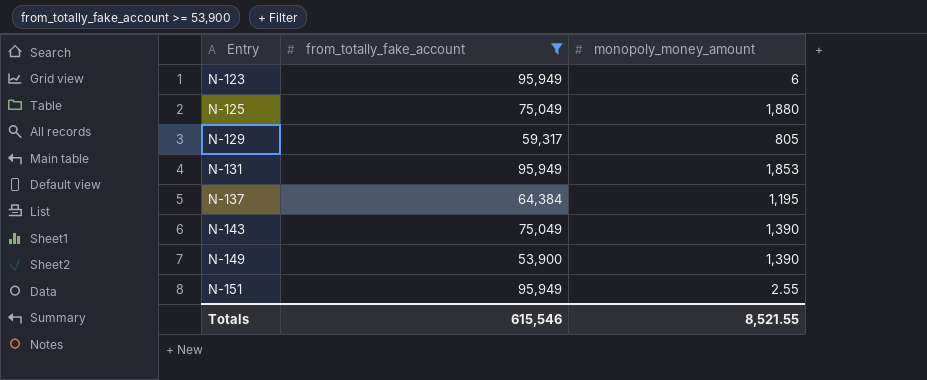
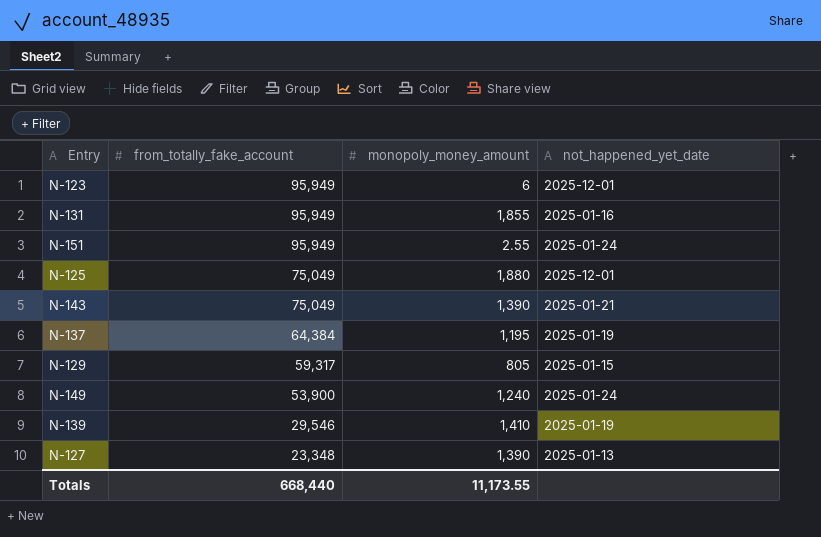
filter: from_totally_fake_account >= 53,900 -> none
row order: Entry ascending -> from_totally_fake_account descending
column not_happened_yet_date | position: none -> 4
N-131 | monopoly_money_amount: 1,853 -> 1,855
N-149 | monopoly_money_amount: 1,390 -> 1,240
Totals | from_totally_fake_account: 615,546 -> 668,440
Totals | monopoly_money_amount: 8,521.55 -> 11,173.55

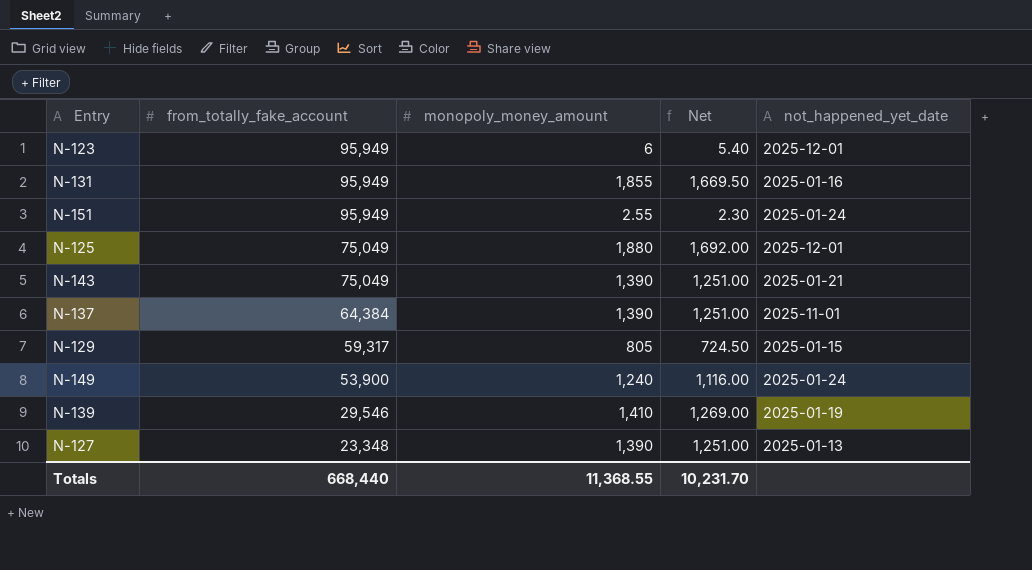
column Net | formula: none -> [monopoly_money_amount] * 0.9
N-137 | monopoly_money_amount: 1,195 -> 1,390
N-137 | not_happened_yet_date: 2025-01-19 -> 2025-11-01
Totals | monopoly_money_amount: 11,173.55 -> 11,368.55

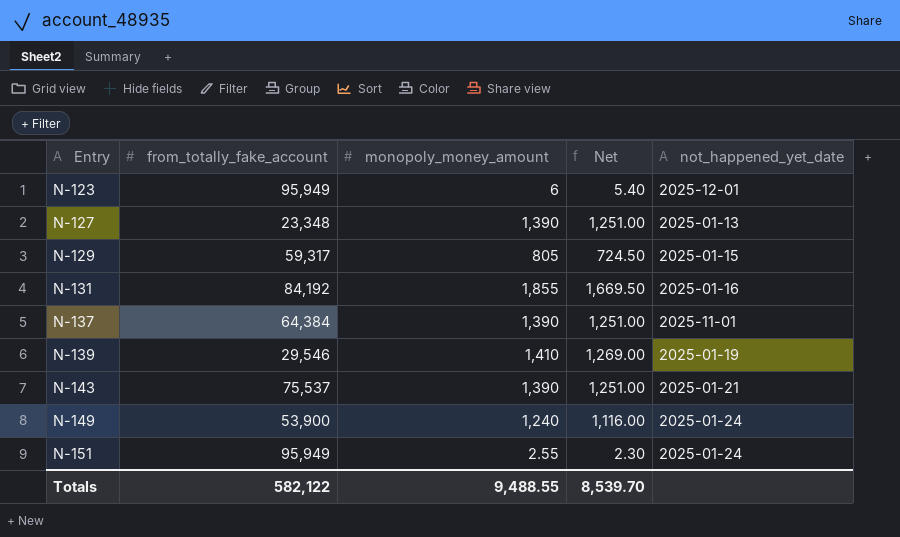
row order: from_totally_fake_account descending -> Entry ascending
row N-125: 75,049 | 1,880 | 1,692.00 | 2025-12-01 -> none
N-131 | from_totally_fake_account: 95,949 -> 84,192
N-143 | from_totally_fake_account: 75,049 -> 75,537
Totals | from_totally_fake_account: 668,440 -> 582,122
Totals | monopoly_money_amount: 11,368.55 -> 9,488.55
Totals | Net: 10,231.70 -> 8,539.70

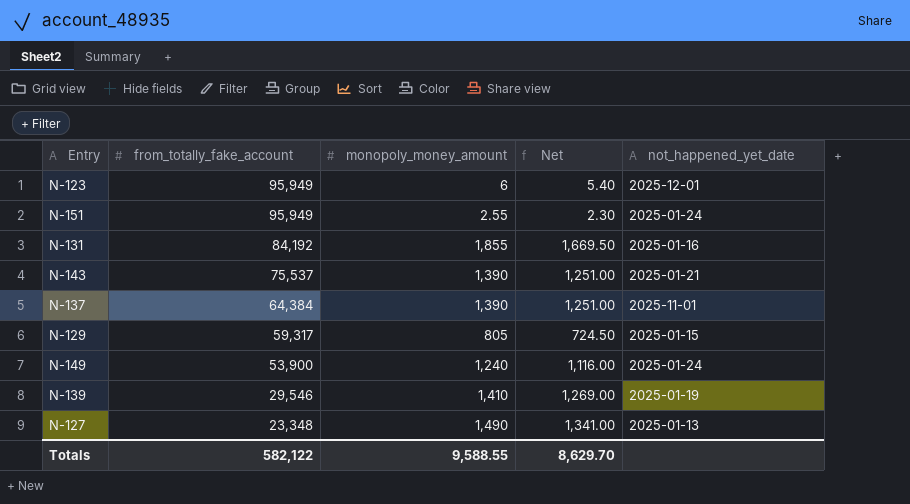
row order: Entry ascending -> from_totally_fake_account descending
N-127 | monopoly_money_amount: 1,390 -> 1,490
N-127 | Net: 1,251.00 -> 1,341.00
Totals | monopoly_money_amount: 9,488.55 -> 9,588.55
Totals | Net: 8,539.70 -> 8,629.70

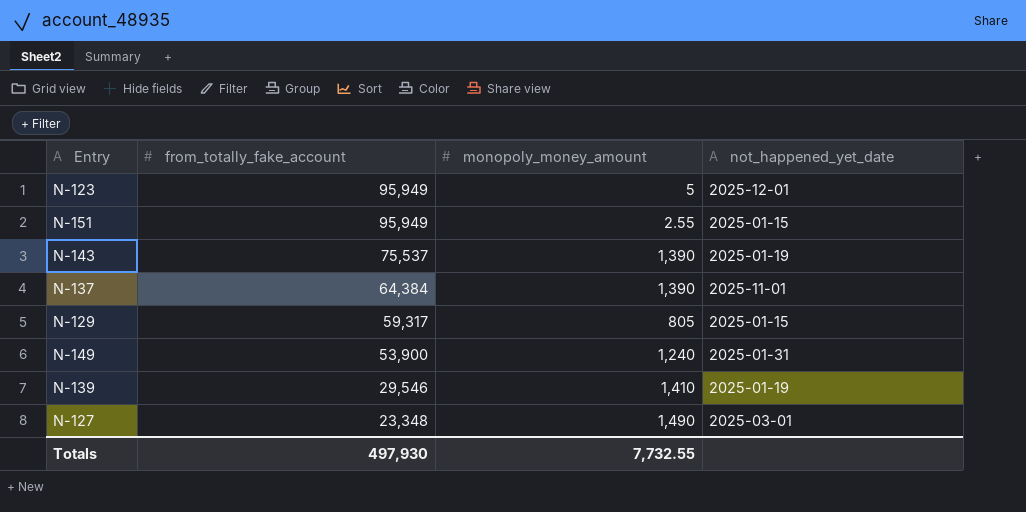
column Net | formula: [monopoly_money_amount] * 0.9 -> none
row N-131: 84,192 | 1,855 | 1,669.50 | 2025-01-16 -> none
N-123 | monopoly_money_amount: 6 -> 5
N-151 | not_happened_yet_date: 2025-01-24 -> 2025-01-15
N-143 | not_happened_yet_date: 2025-01-21 -> 2025-01-19
N-149 | not_happened_yet_date: 2025-01-24 -> 2025-01-31
N-127 | not_happened_yet_date: 2025-01-13 -> 2025-03-01
Totals | from_totally_fake_account: 582,122 -> 497,930
Totals | monopoly_money_amount: 9,588.55 -> 7,732.55

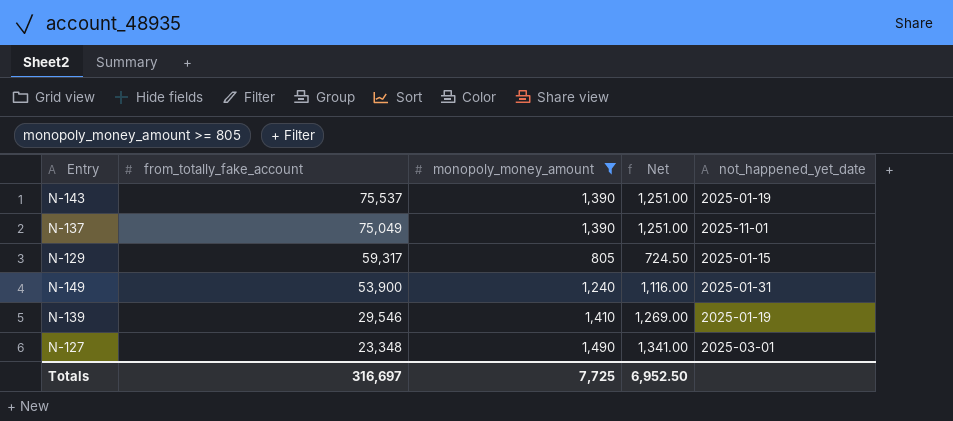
filter: none -> monopoly_money_amount >= 805
column Net | formula: none -> [monopoly_money_amount] * 0.9
N-137 | from_totally_fake_account: 64,384 -> 75,049
Totals | from_totally_fake_account: 497,930 -> 316,697
Totals | monopoly_money_amount: 7,732.55 -> 7,725

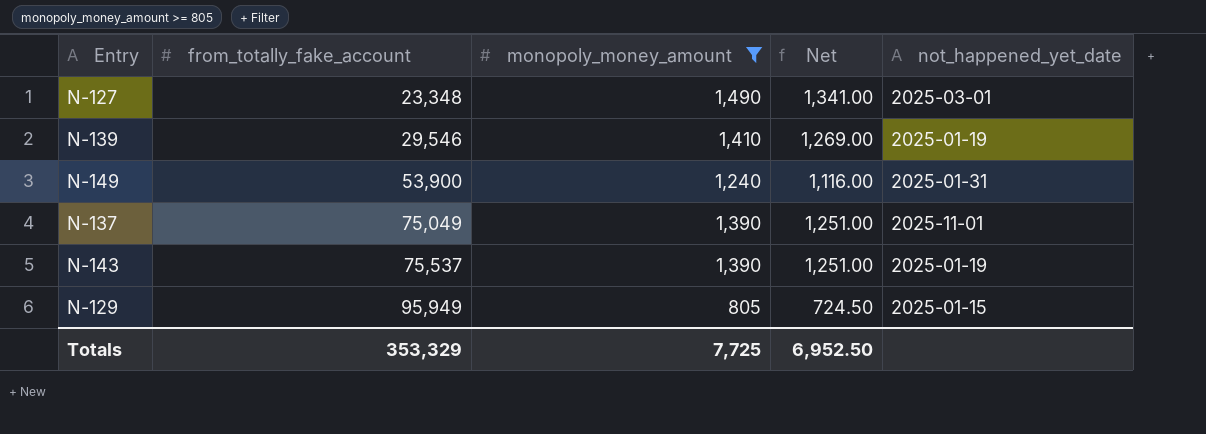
row order: from_totally_fake_account descending -> from_totally_fake_account ascending
N-129 | from_totally_fake_account: 59,317 -> 95,949
Totals | from_totally_fake_account: 316,697 -> 353,329

